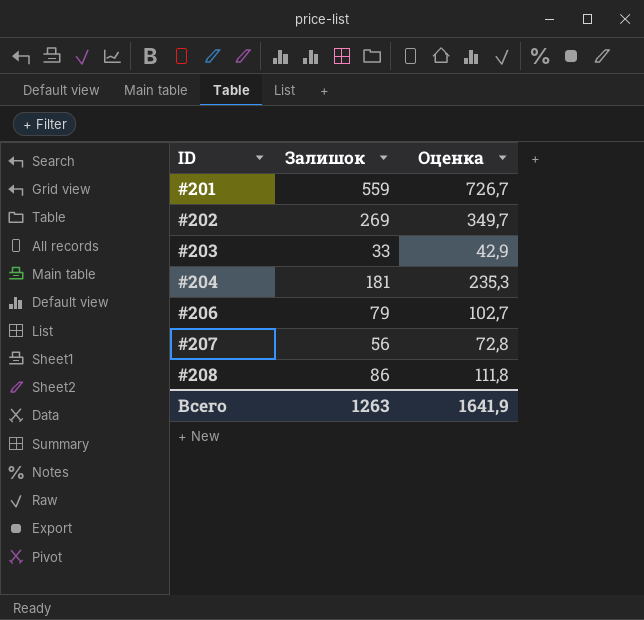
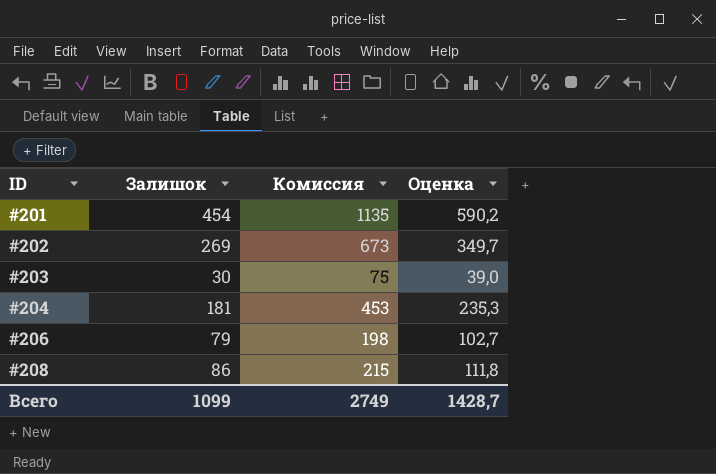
column Комиссия | formula: none -> [Залишок] * 2,5
row #207: 56 | 72,8 -> none
#201 | Залишок: 559 -> 454
#201 | Оценка: 726,7 -> 590,2
#203 | Залишок: 33 -> 30
#203 | Оценка: 42,9 -> 39,0
Всего | Залишок: 1263 -> 1099
Всего | Оценка: 1641,9 -> 1428,7

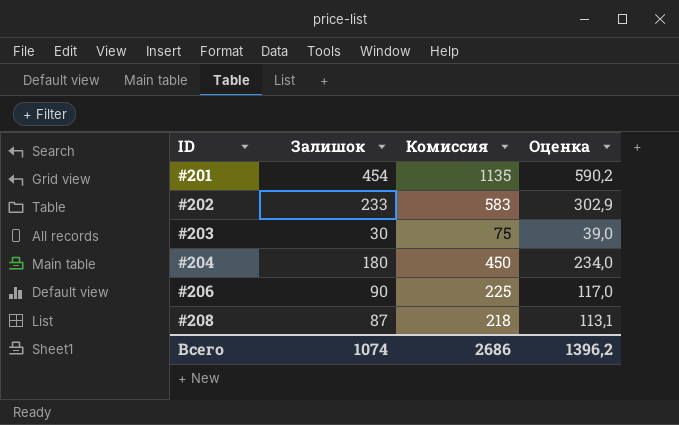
#202 | Залишок: 269 -> 233
#202 | Комиссия: 673 -> 583
#202 | Оценка: 349,7 -> 302,9
#204 | Залишок: 181 -> 180
#204 | Комиссия: 453 -> 450
#204 | Оценка: 235,3 -> 234,0
#206 | Залишок: 79 -> 90
#206 | Комиссия: 198 -> 225
#206 | Оценка: 102,7 -> 117,0
#208 | Залишок: 86 -> 87
#208 | Комиссия: 215 -> 218
#208 | Оценка: 111,8 -> 113,1
Всего | Залишок: 1099 -> 1074
Всего | Комиссия: 2749 -> 2686
Всего | Оценка: 1428,7 -> 1396,2

